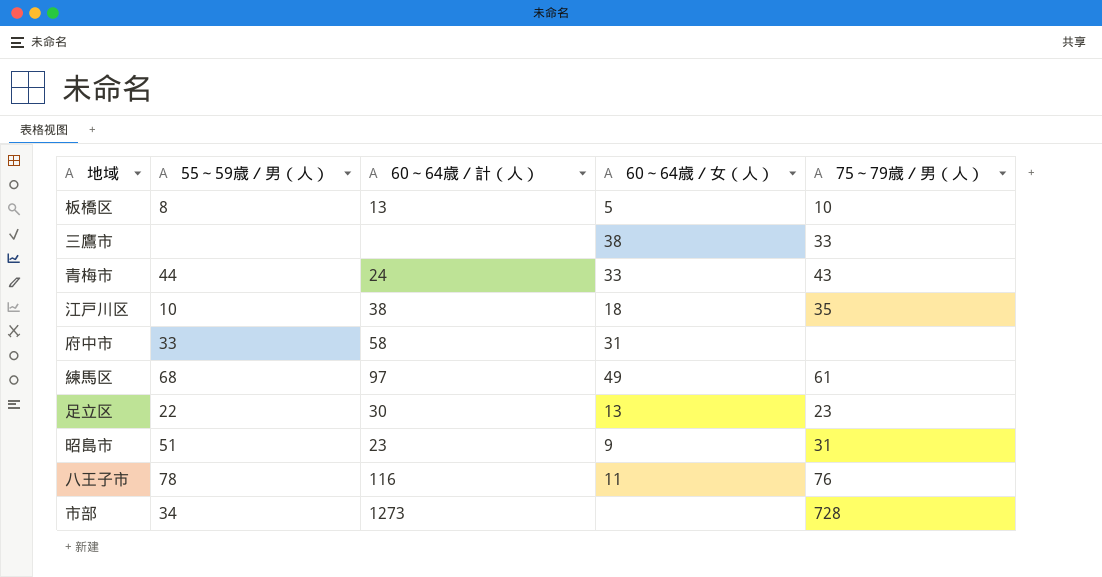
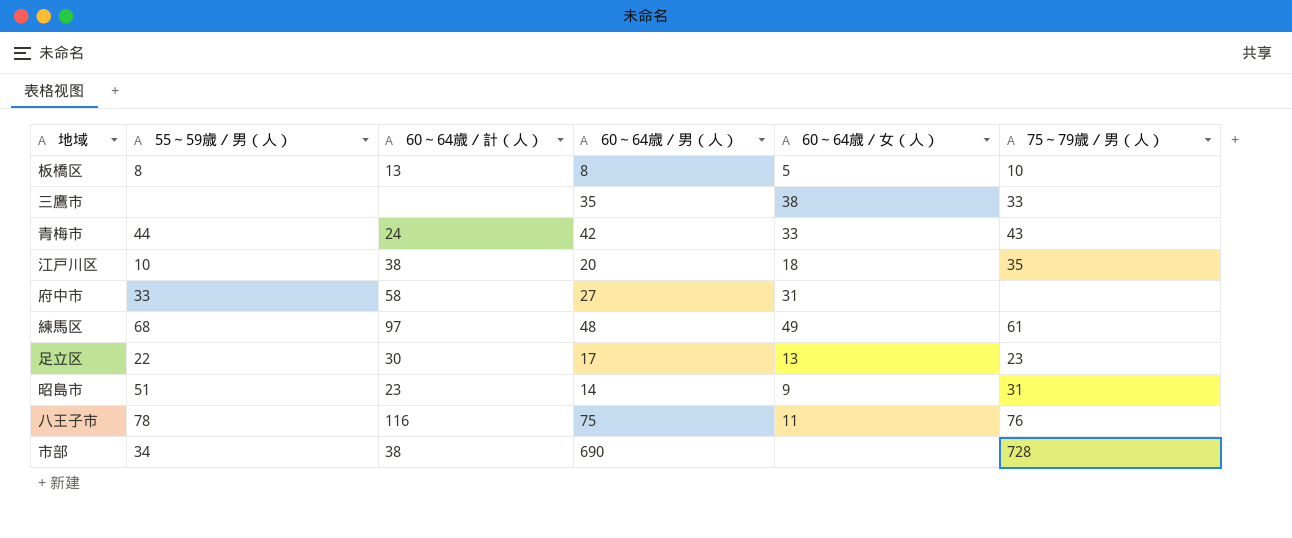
column 60～64歳／男（人） | position: none -> 4
市部 | 60～64歳／計（人）: 1273 -> 38

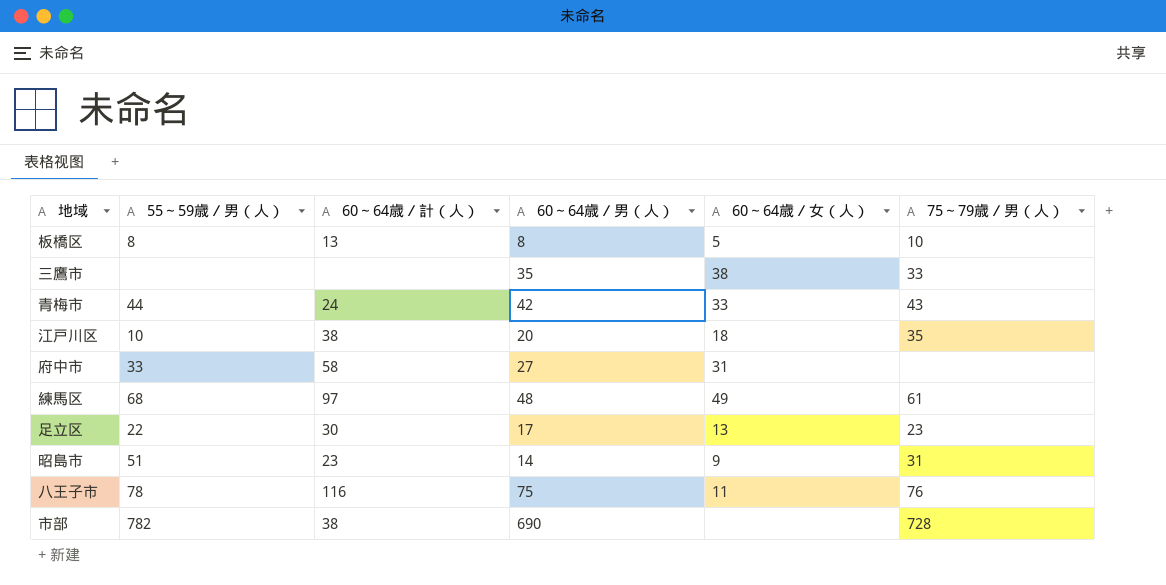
市部 | 55～59歳／男（人）: 34 -> 782

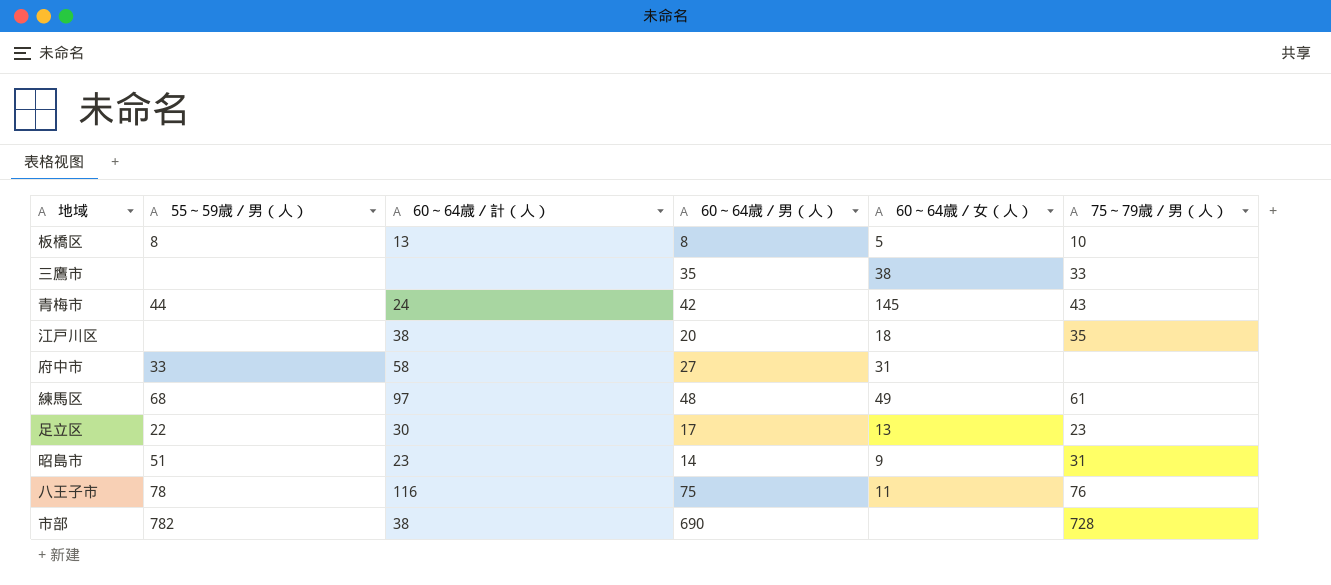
青梅市 | 60～64歳／女（人）: 33 -> 145
江戸川区 | 55～59歳／男（人）: 10 -> none

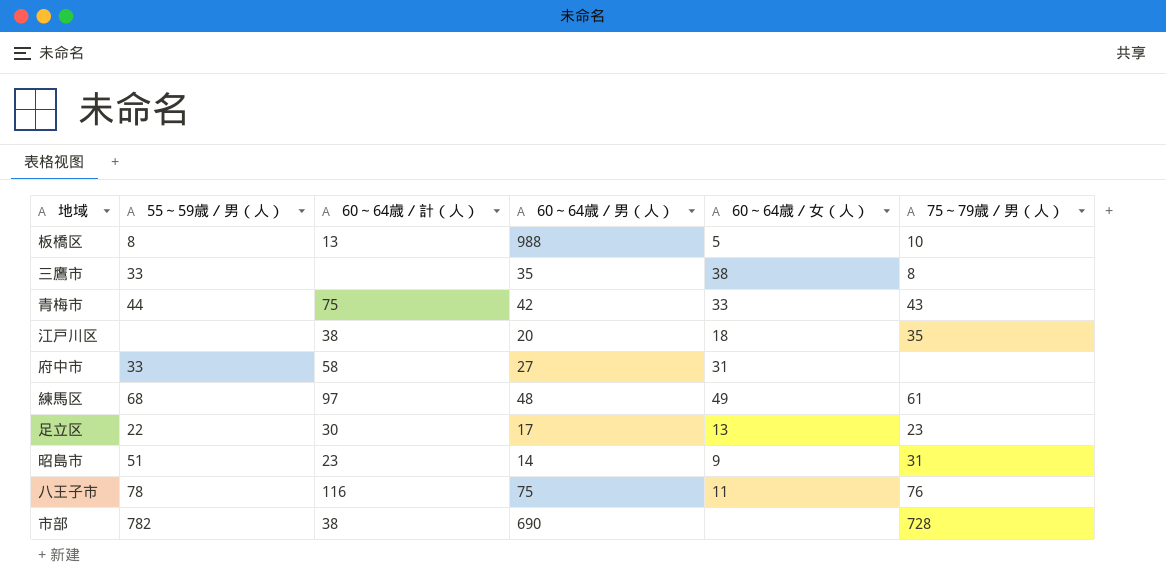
板橋区 | 60～64歳／男（人）: 8 -> 988
三鷹市 | 55～59歳／男（人）: none -> 33
三鷹市 | 75～79歳／男（人）: 33 -> 8
青梅市 | 60～64歳／計（人）: 24 -> 75
青梅市 | 60～64歳／女（人）: 145 -> 33

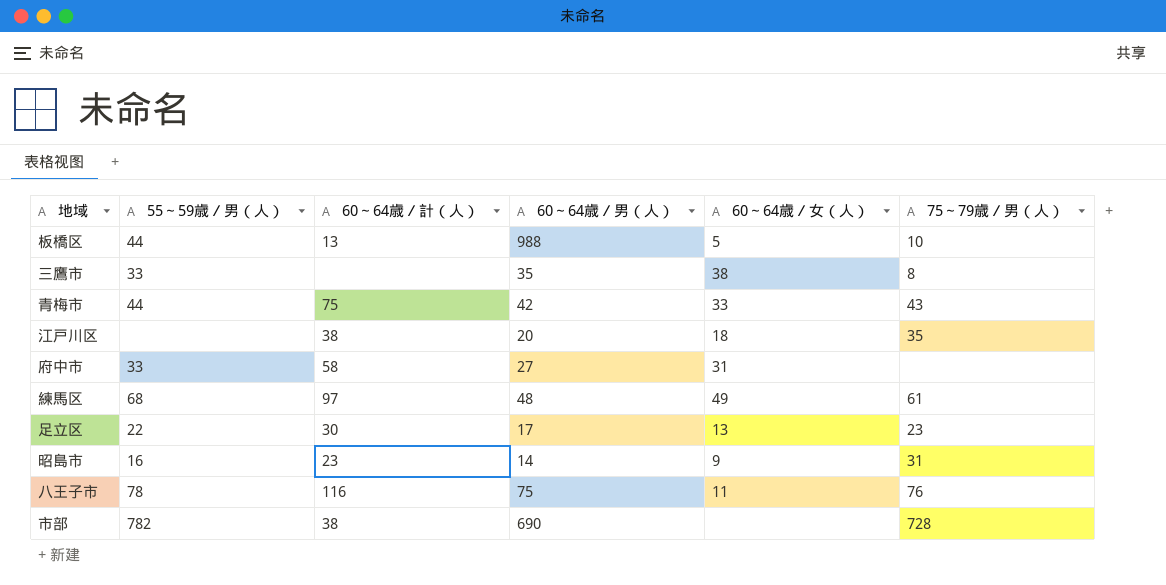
板橋区 | 55～59歳／男（人）: 8 -> 44
昭島市 | 55～59歳／男（人）: 51 -> 16

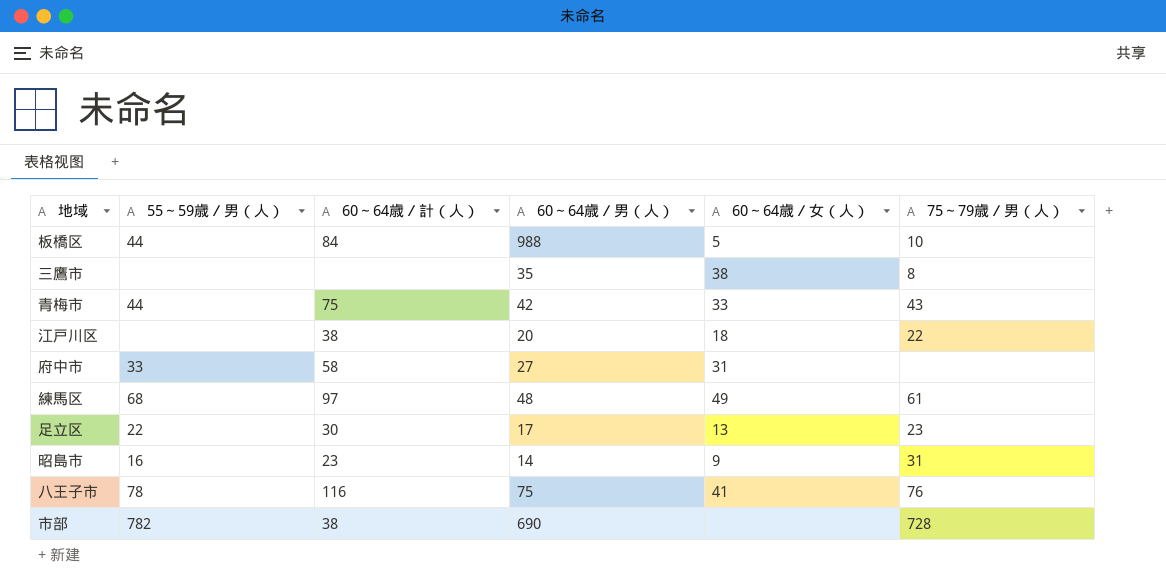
板橋区 | 60～64歳／計（人）: 13 -> 84
三鷹市 | 55～59歳／男（人）: 33 -> none
江戸川区 | 75～79歳／男（人）: 35 -> 22
八王子市 | 60～64歳／女（人）: 11 -> 41

